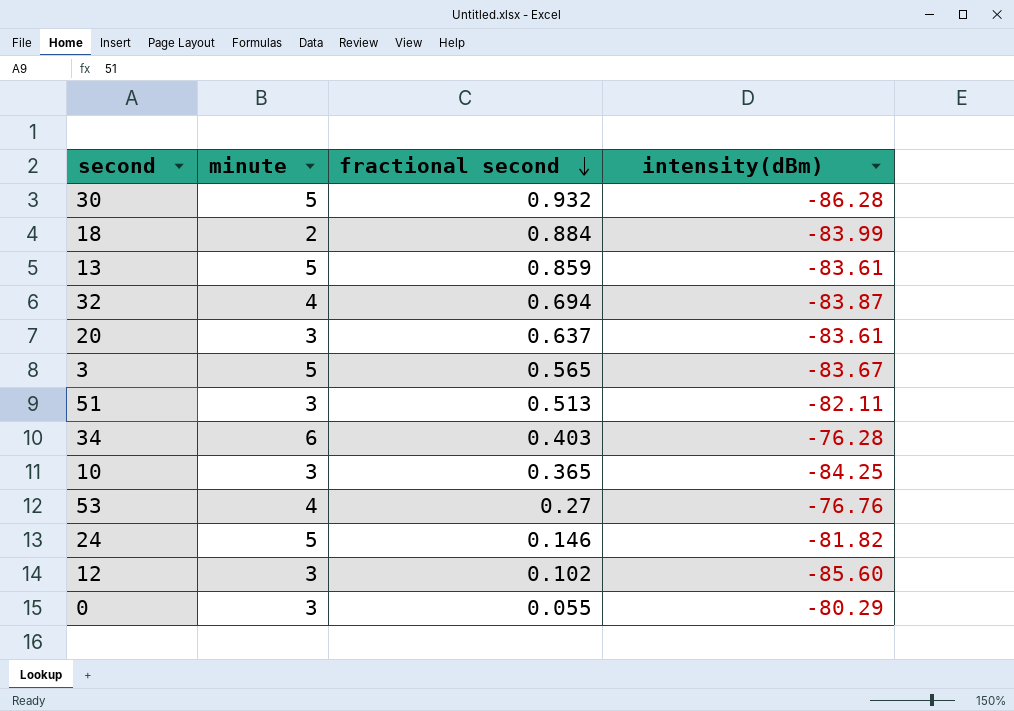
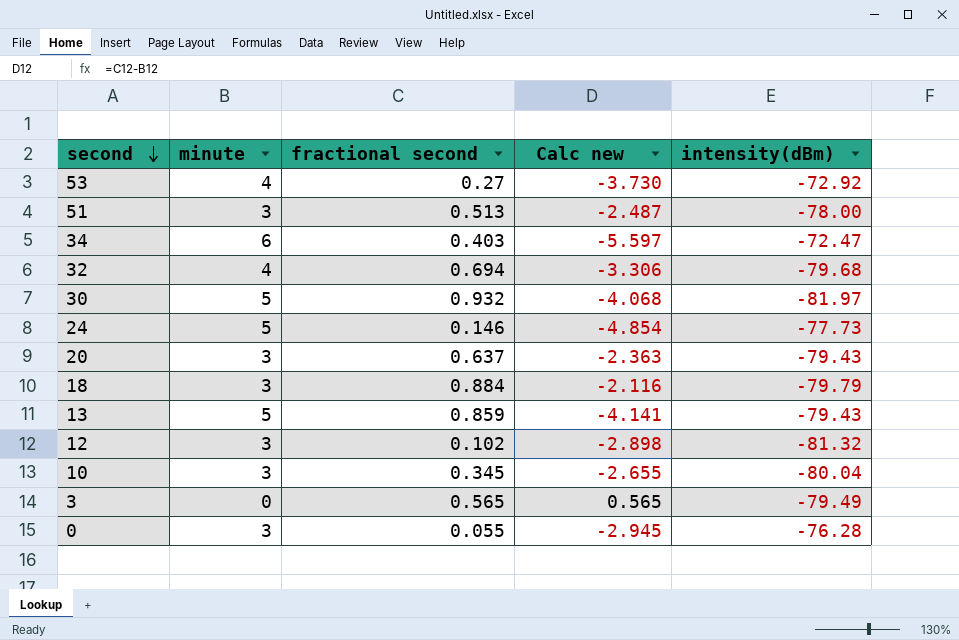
row order: fractional second descending -> second descending
column Calc new | formula: none -> [fractional second] - [minute]
53 | intensity(dBm): -76.76 -> -72.92
51 | intensity(dBm): -82.11 -> -78.00
34 | intensity(dBm): -76.28 -> -72.47
32 | intensity(dBm): -83.87 -> -79.68
30 | intensity(dBm): -86.28 -> -81.97
24 | intensity(dBm): -81.82 -> -77.73
20 | intensity(dBm): -83.61 -> -79.43
18 | minute: 2 -> 3
18 | intensity(dBm): -83.99 -> -79.79
13 | intensity(dBm): -83.61 -> -79.43
12 | intensity(dBm): -85.60 -> -81.32
10 | fractional second: 0.365 -> 0.345
10 | intensity(dBm): -84.25 -> -80.04
3 | minute: 5 -> 0
3 | intensity(dBm): -83.67 -> -79.49
0 | intensity(dBm): -80.29 -> -76.28

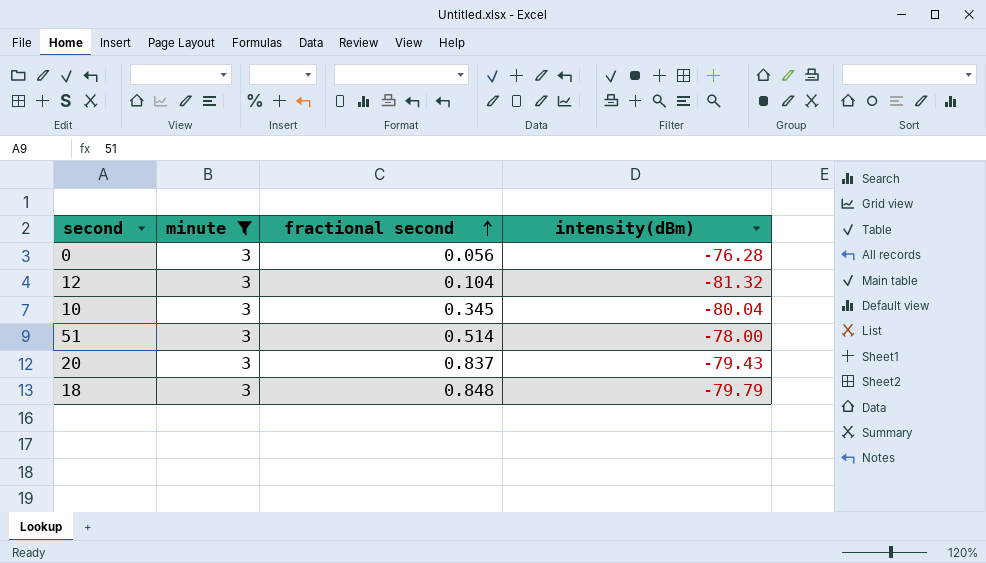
filter: none -> minute = 3
row order: second descending -> fractional second ascending
column Calc new | formula: [fractional second] - [minute] -> none
0 | fractional second: 0.055 -> 0.056
12 | fractional second: 0.102 -> 0.104
51 | fractional second: 0.513 -> 0.514
20 | fractional second: 0.637 -> 0.837
18 | fractional second: 0.884 -> 0.848

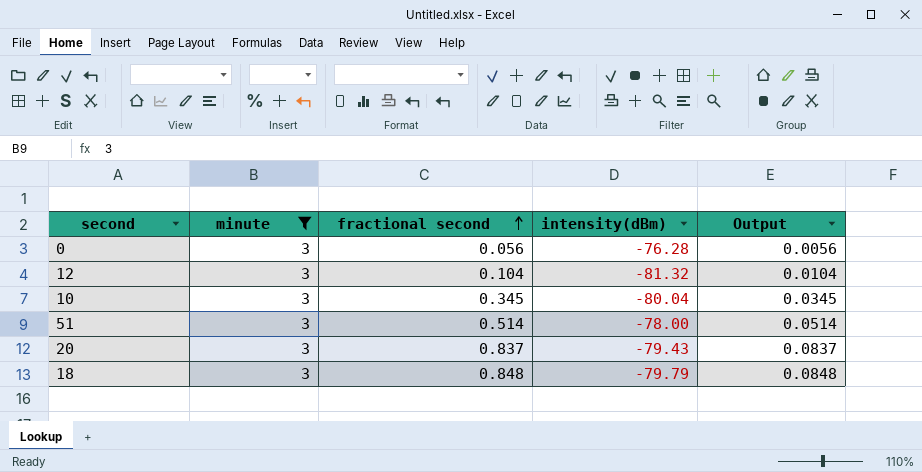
column Output | formula: none -> [fractional second] * 0.1

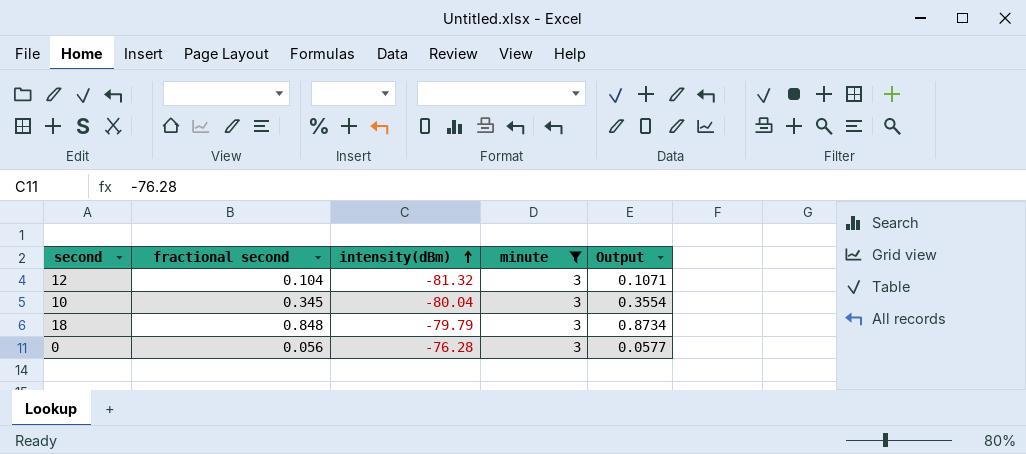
row order: fractional second ascending -> intensity(dBm) ascending
column minute | position: 2 -> 4
column Output | formula: [fractional second] * 0.1 -> [fractional second] * 1.03
row 51: 3 | 0.514 | -78.00 | 0.0514 -> none
row 20: 3 | 0.837 | -79.43 | 0.0837 -> none

